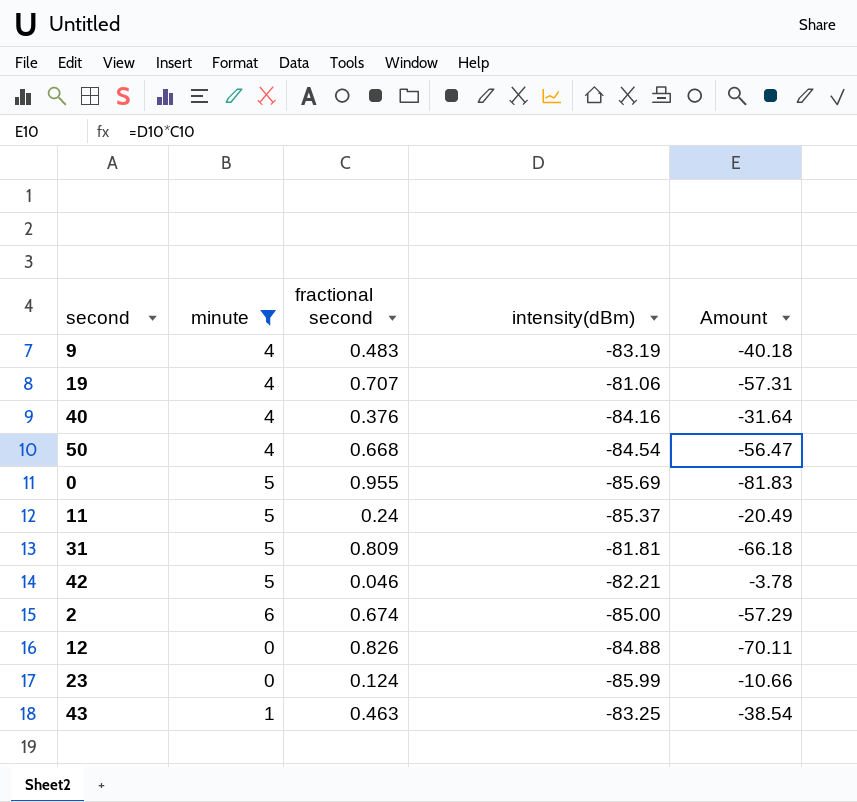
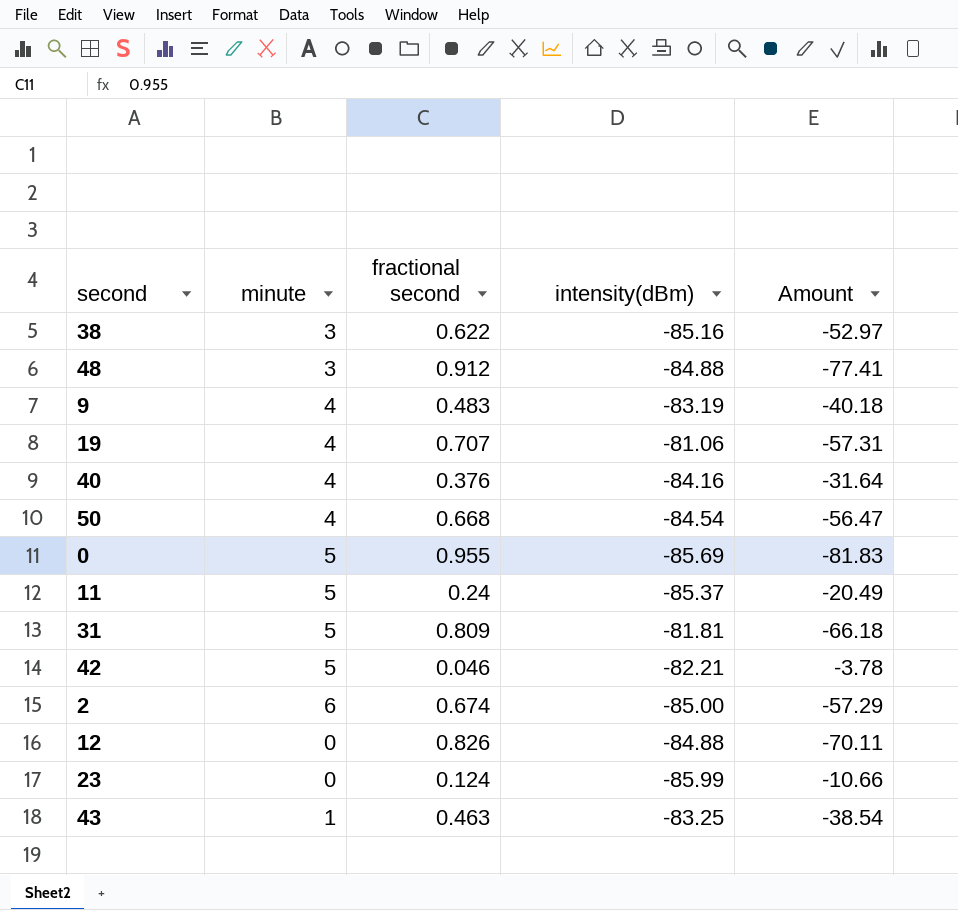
filter: minute != 3 -> none

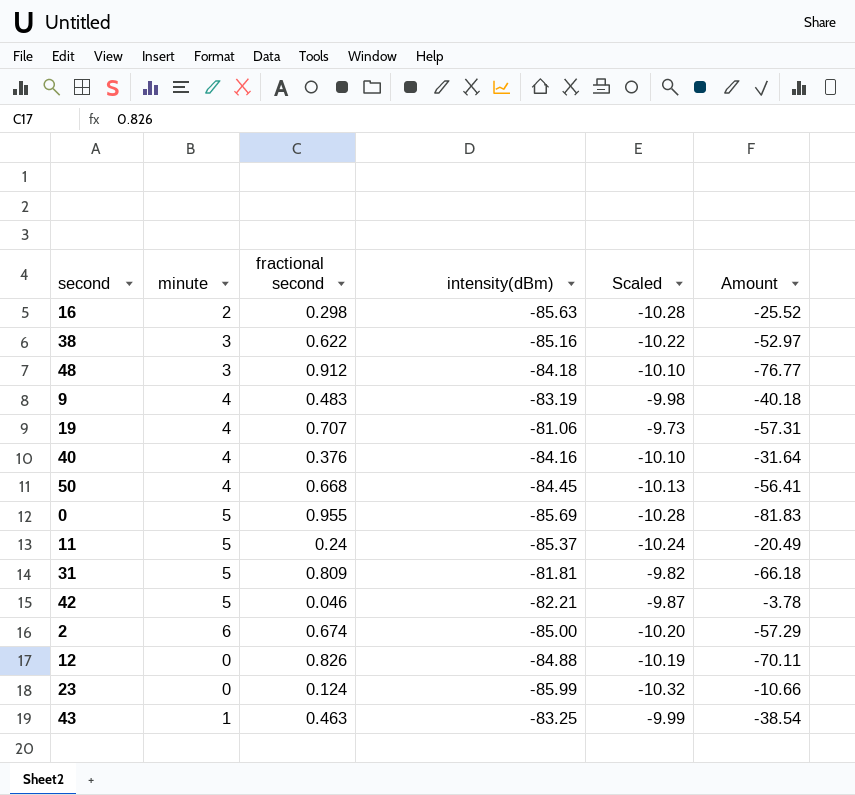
column Scaled | formula: none -> [intensity(dBm)] * 0.12
row 16: none -> 2 | 0.298 | -85.63 | -10.28 | -25.52
48 | intensity(dBm): -84.88 -> -84.18
48 | Amount: -77.41 -> -76.77
50 | intensity(dBm): -84.54 -> -84.45
50 | Amount: -56.47 -> -56.41

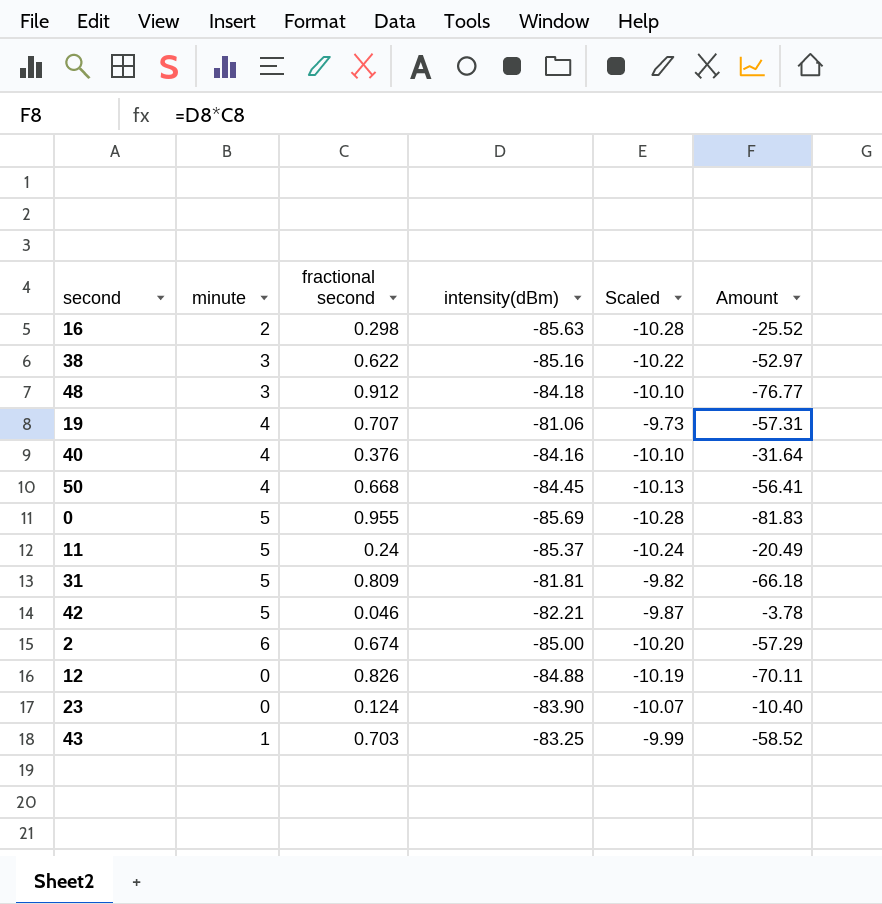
row 9: 4 | 0.483 | -83.19 | -9.98 | -40.18 -> none
23 | intensity(dBm): -85.99 -> -83.90
23 | Scaled: -10.32 -> -10.07
23 | Amount: -10.66 -> -10.40
43 | fractional second: 0.463 -> 0.703
43 | Amount: -38.54 -> -58.52

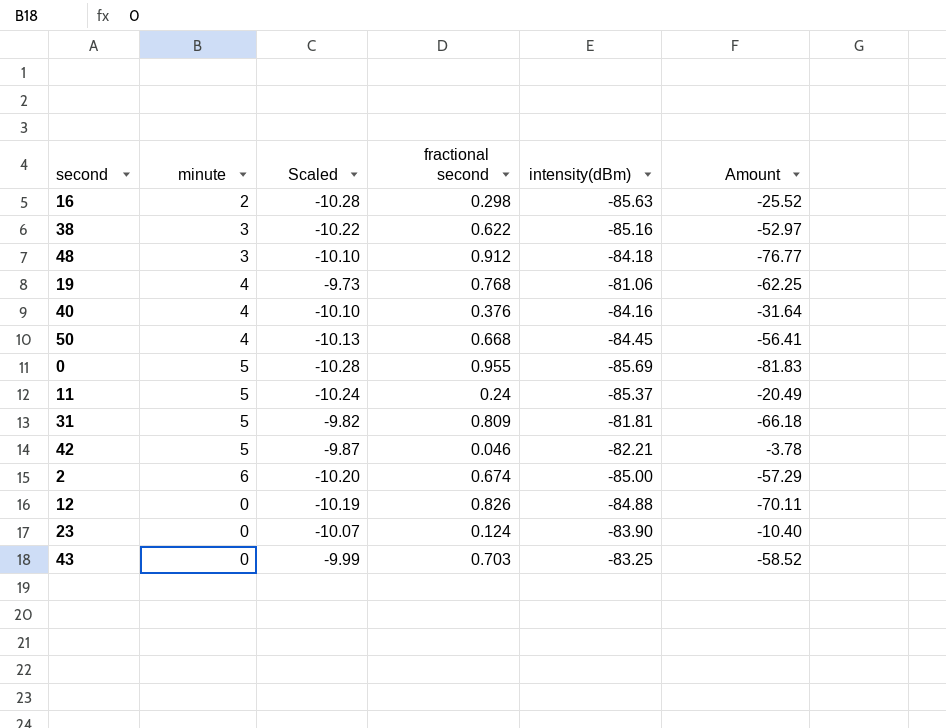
column Scaled | position: 5 -> 3
19 | fractional second: 0.707 -> 0.768
19 | Amount: -57.31 -> -62.25
43 | minute: 1 -> 0

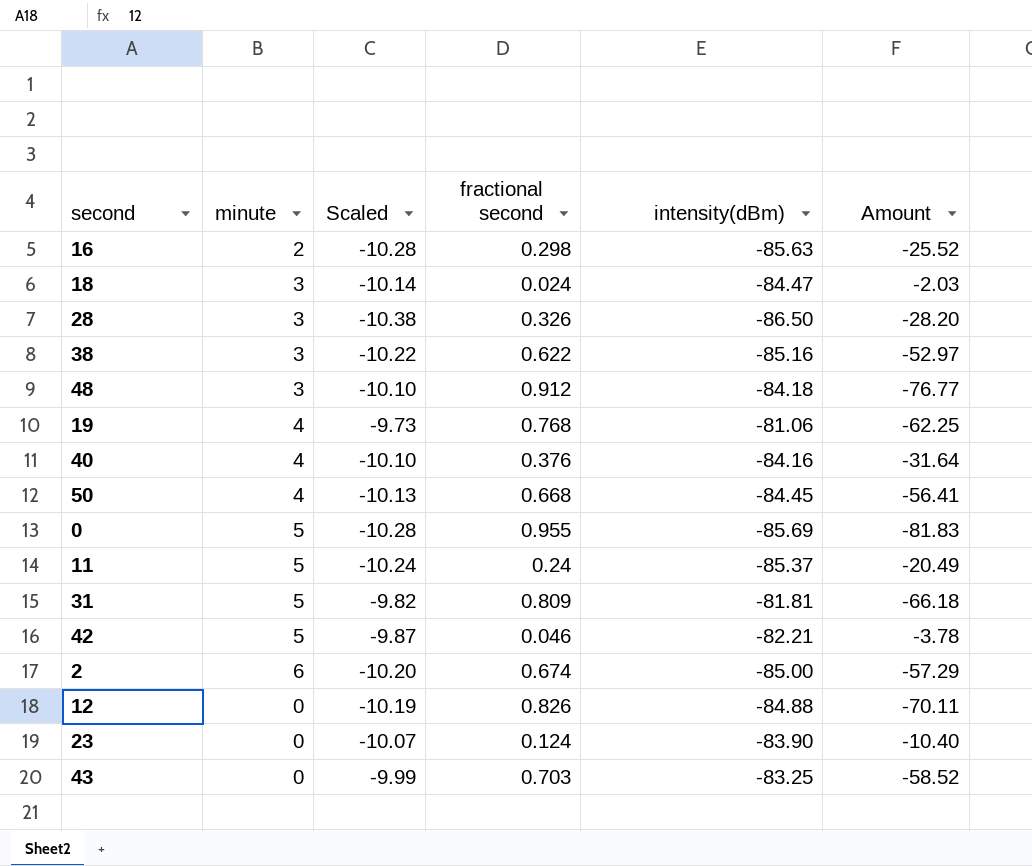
row 18: none -> 3 | -10.14 | 0.024 | -84.47 | -2.03
row 28: none -> 3 | -10.38 | 0.326 | -86.50 | -28.20

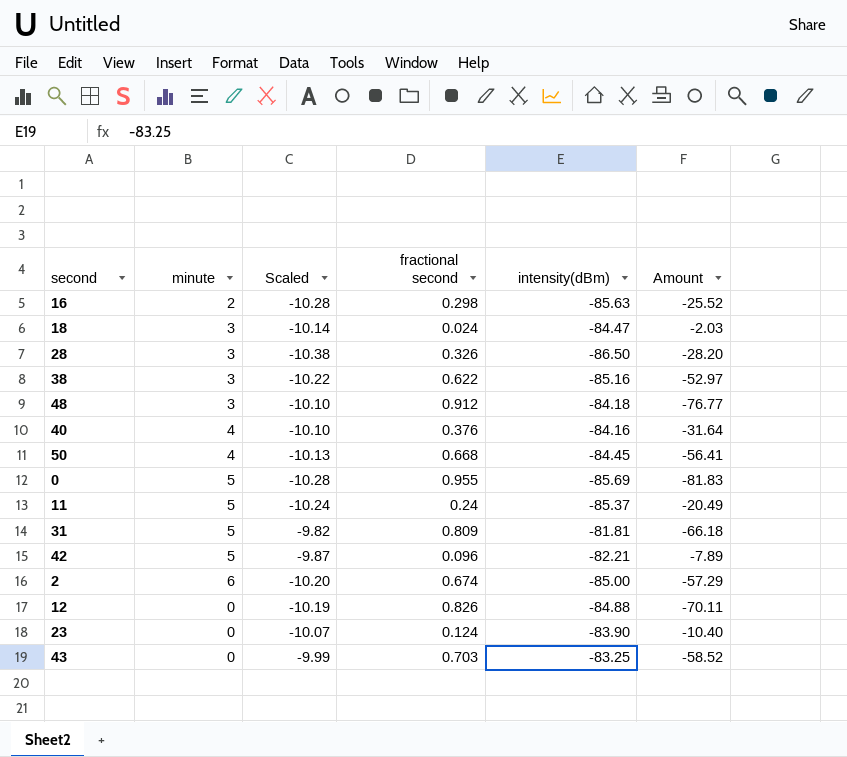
row 19: 4 | -9.73 | 0.768 | -81.06 | -62.25 -> none
42 | fractional second: 0.046 -> 0.096
42 | Amount: -3.78 -> -7.89

